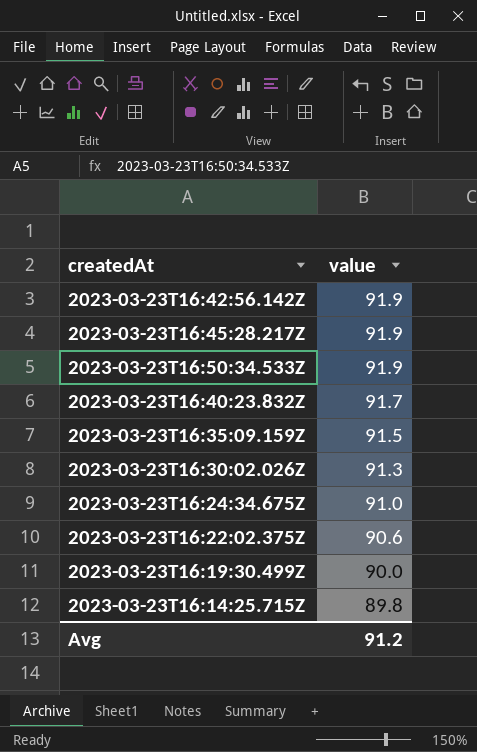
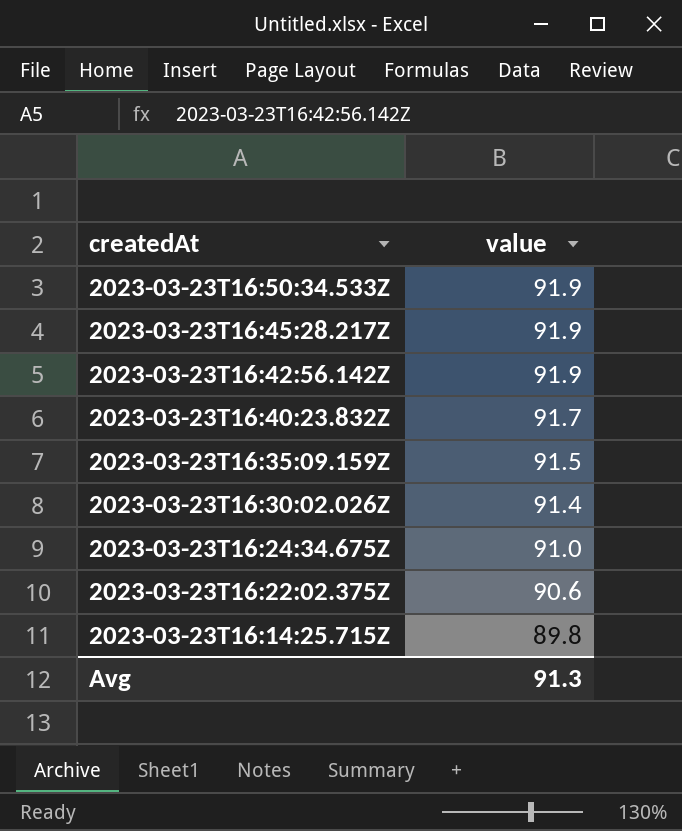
row order: value descending -> createdAt descending
row 2023-03-23T16:19:30.499Z: 90.0 -> none
2023-03-23T16:30:02.026Z | value: 91.3 -> 91.4
Avg | value: 91.2 -> 91.3

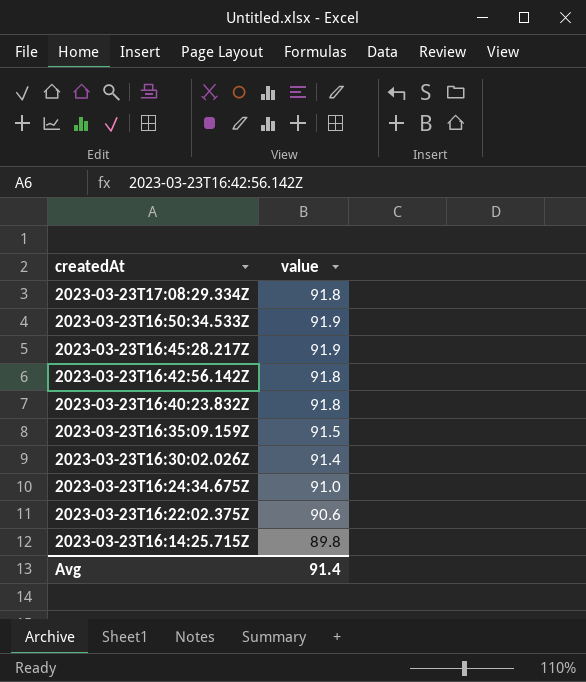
row 2023-03-23T17:08:29.334Z: none -> 91.8
2023-03-23T16:42:56.142Z | value: 91.9 -> 91.8
2023-03-23T16:40:23.832Z | value: 91.7 -> 91.8
Avg | value: 91.3 -> 91.4

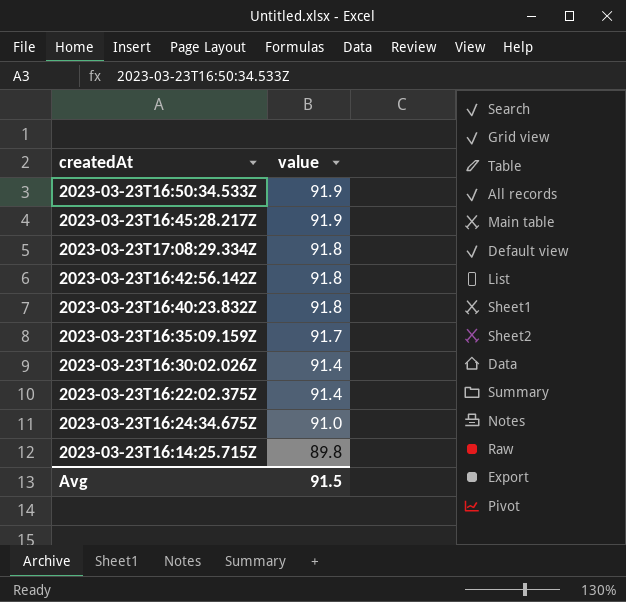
row order: createdAt descending -> value descending
2023-03-23T16:35:09.159Z | value: 91.5 -> 91.7
2023-03-23T16:22:02.375Z | value: 90.6 -> 91.4
Avg | value: 91.4 -> 91.5

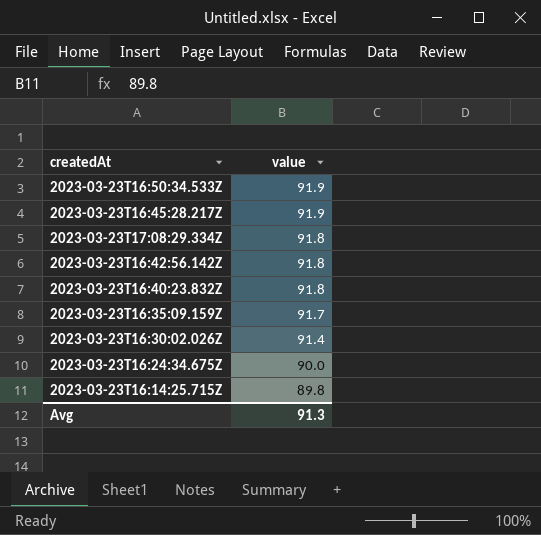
row 2023-03-23T16:22:02.375Z: 91.4 -> none
2023-03-23T16:24:34.675Z | value: 91.0 -> 90.0
Avg | value: 91.5 -> 91.3

